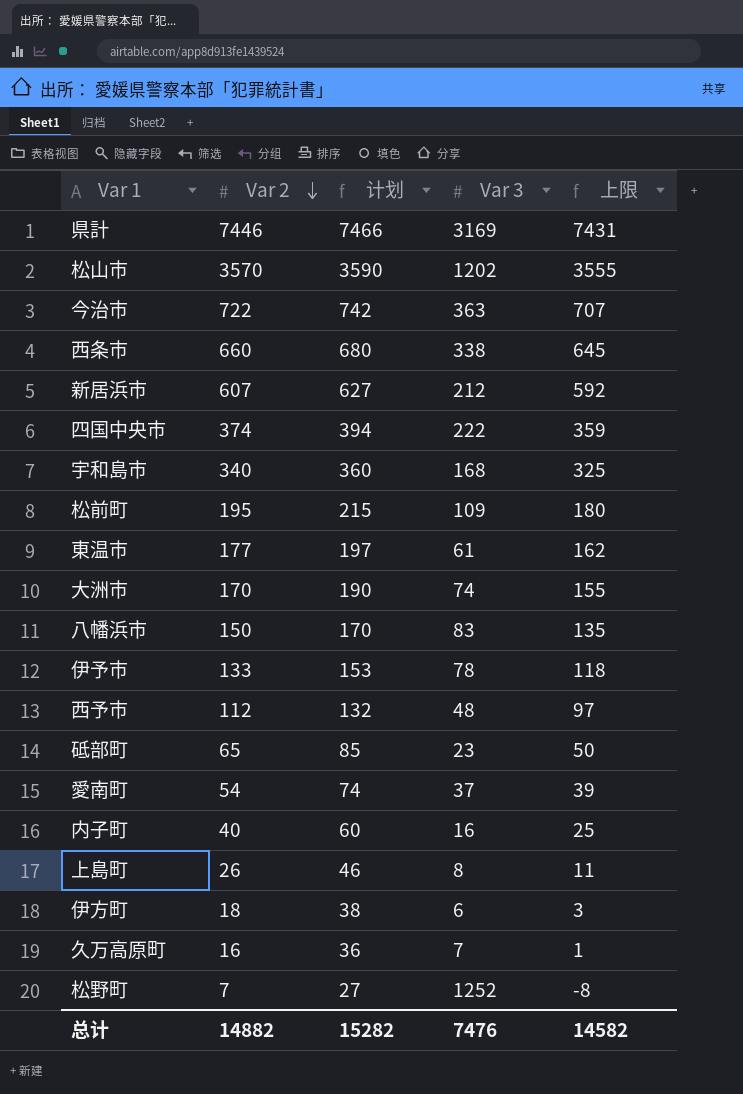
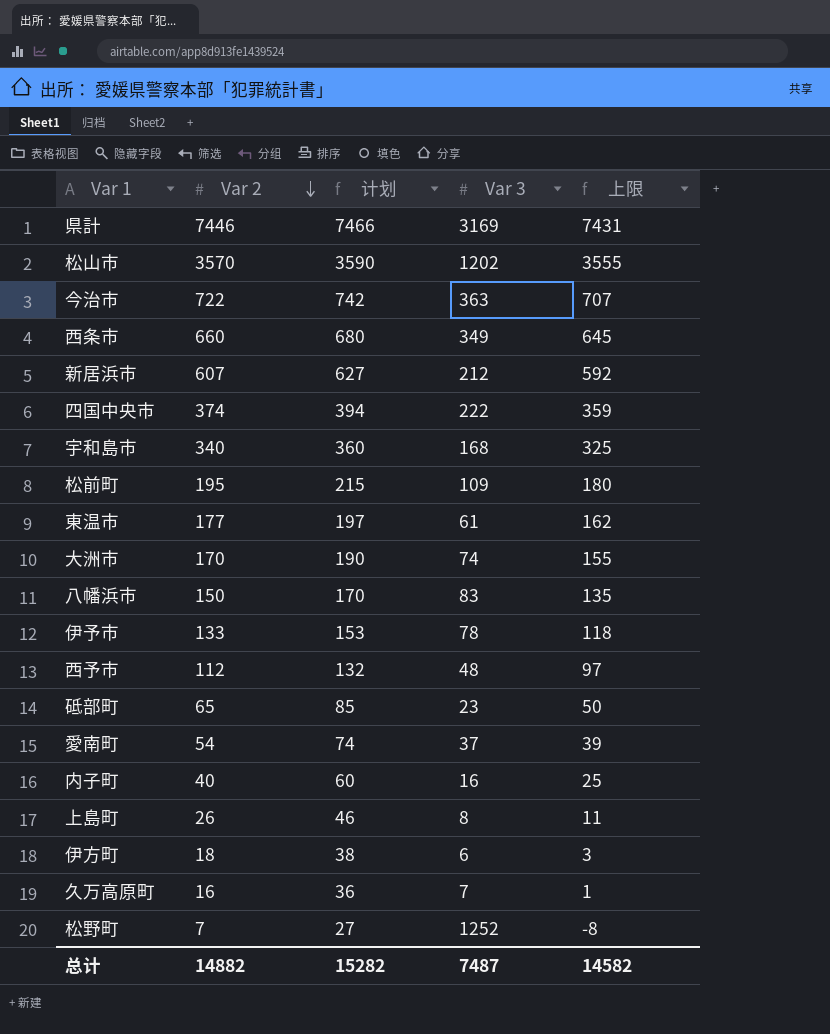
西条市 | Var 3: 338 -> 349
总计 | Var 3: 7476 -> 7487

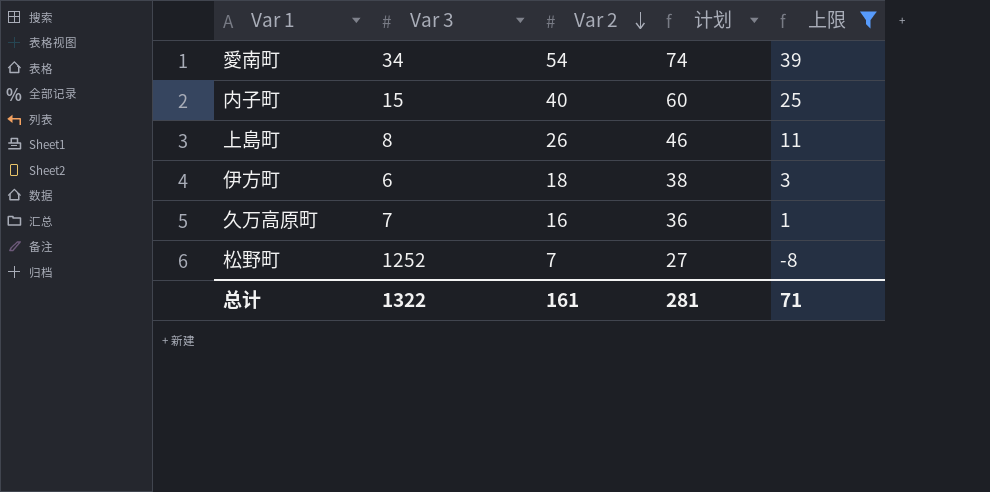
filter: none -> 上限 <= 39
column Var 3 | position: 4 -> 2
愛南町 | Var 3: 37 -> 34
内子町 | Var 3: 16 -> 15
总计 | Var 3: 7487 -> 1322
总计 | Var 2: 14882 -> 161
总计 | 计划: 15282 -> 281
总计 | 上限: 14582 -> 71

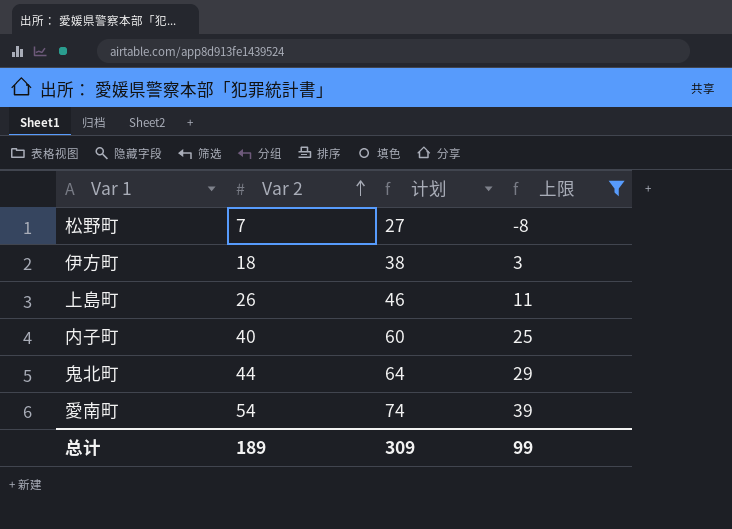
row order: Var 2 descending -> Var 2 ascending
column Var 3 | position: 2 -> none
row 久万高原町: 7 | 16 | 36 | 1 -> none
row 鬼北町: none -> 44 | 64 | 29
总计 | Var 2: 161 -> 189
总计 | 计划: 281 -> 309
总计 | 上限: 71 -> 99

